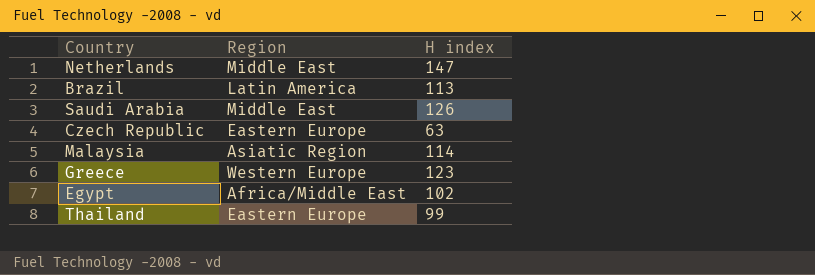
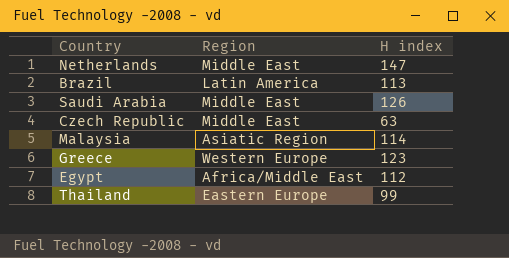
Czech Republic | Region: Eastern Europe -> Middle East
Egypt | H index: 102 -> 112

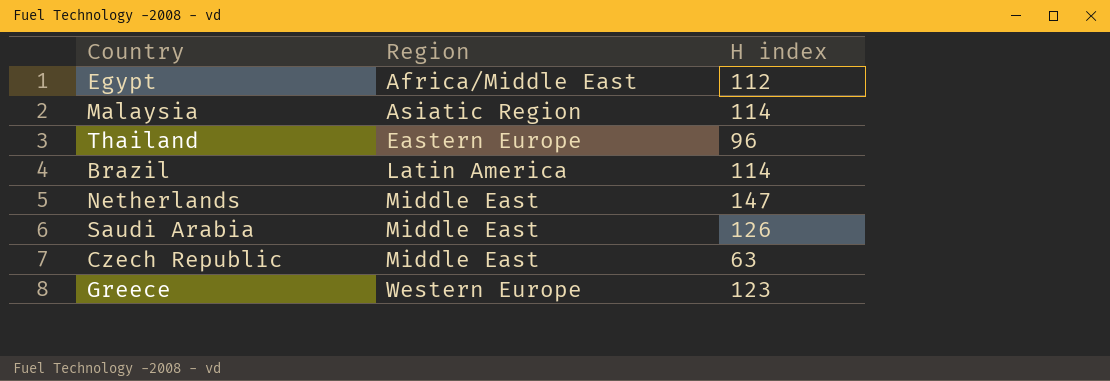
row order: none -> Region ascending
Thailand | H index: 99 -> 96
Brazil | H index: 113 -> 114

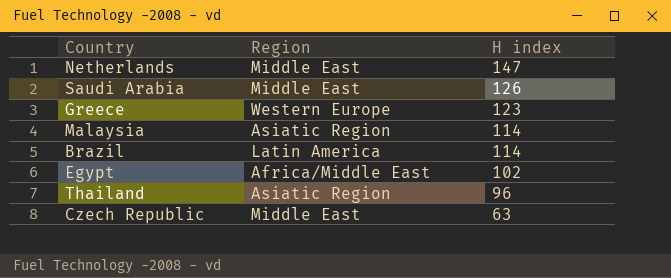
row order: Region ascending -> H index descending
Egypt | H index: 112 -> 102
Thailand | Region: Eastern Europe -> Asiatic Region

